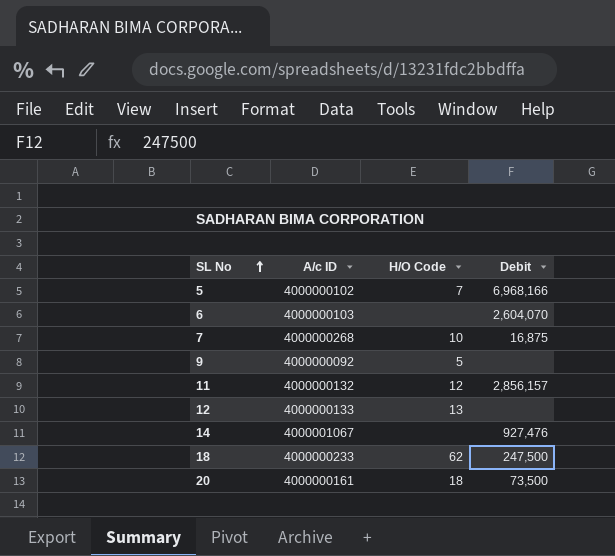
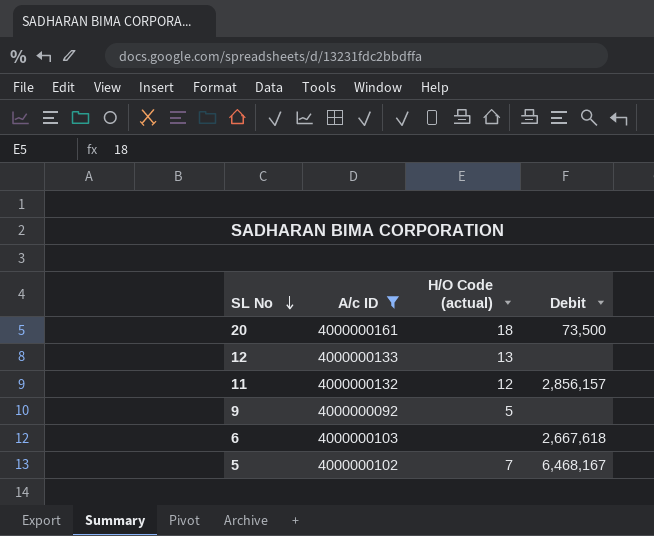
filter: none -> A/c ID <= 4000000161
row order: SL No ascending -> SL No descending
column name: H/O Code -> H/O Code (actual)
6 | Debit: 2,604,070 -> 2,667,618
5 | Debit: 6,968,166 -> 6,468,167

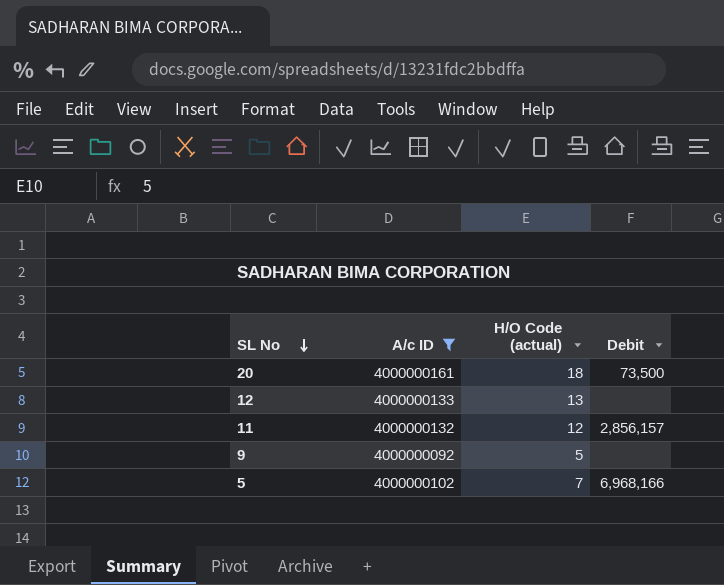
row 6: 4000000103 | none | 2,667,618 -> none
5 | Debit: 6,468,167 -> 6,968,166

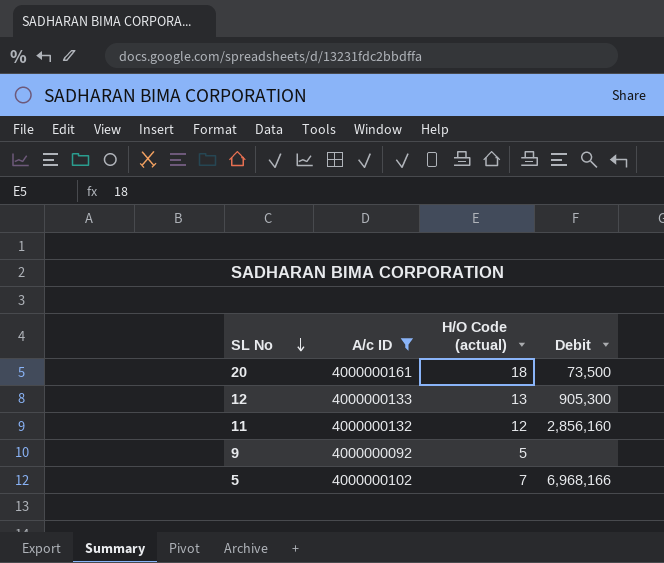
12 | Debit: none -> 905,300
11 | Debit: 2,856,157 -> 2,856,160

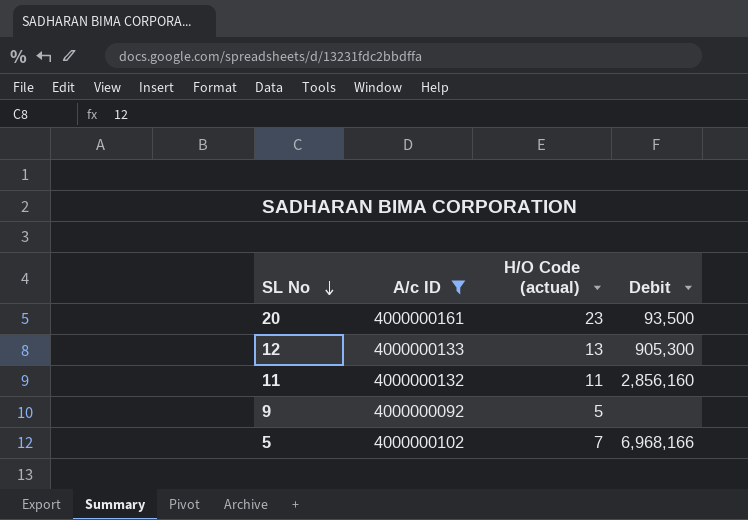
20 | H/O Code (actual): 18 -> 23
20 | Debit: 73,500 -> 93,500
11 | H/O Code (actual): 12 -> 11

